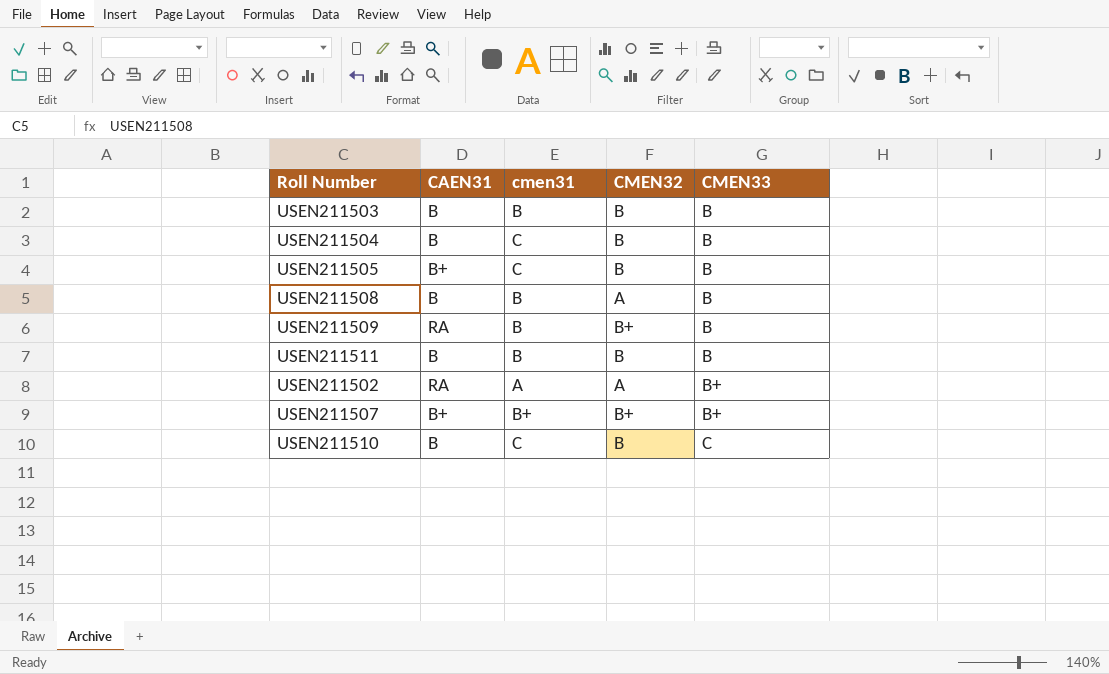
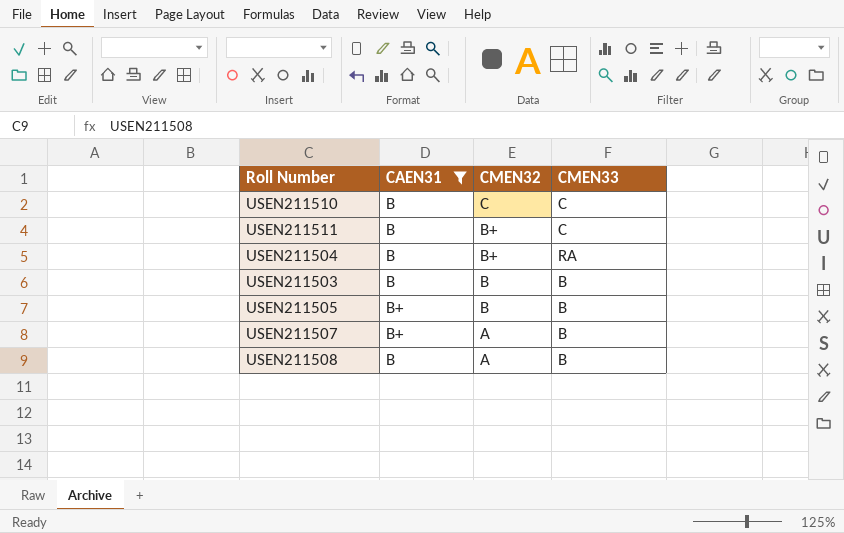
filter: none -> CAEN31 != RA
row order: CMEN33 ascending -> CMEN32 descending
column cmen31 | position: 3 -> none
USEN211510 | CMEN32: B -> C
USEN211511 | CMEN32: B -> B+
USEN211511 | CMEN33: B -> C
USEN211504 | CMEN32: B -> B+
USEN211504 | CMEN33: B -> RA
USEN211507 | CMEN32: B+ -> A
USEN211507 | CMEN33: B+ -> B

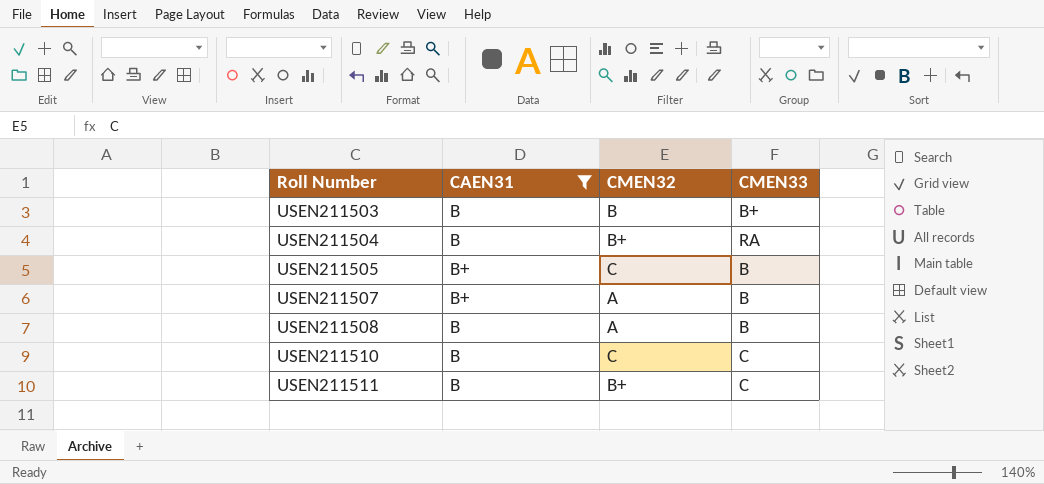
row order: CMEN32 descending -> Roll Number ascending
USEN211503 | CMEN33: B -> B+
USEN211505 | CMEN32: B -> C

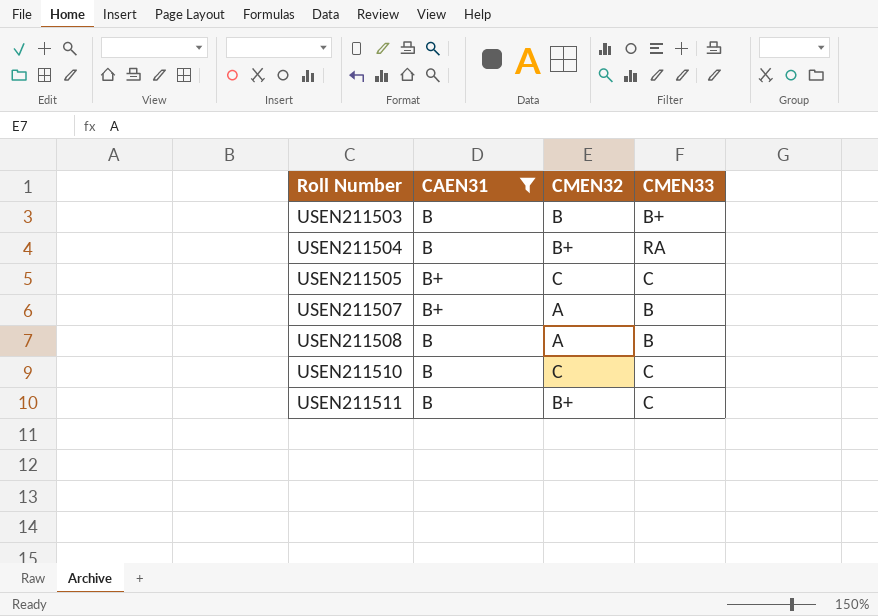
USEN211505 | CMEN33: B -> C

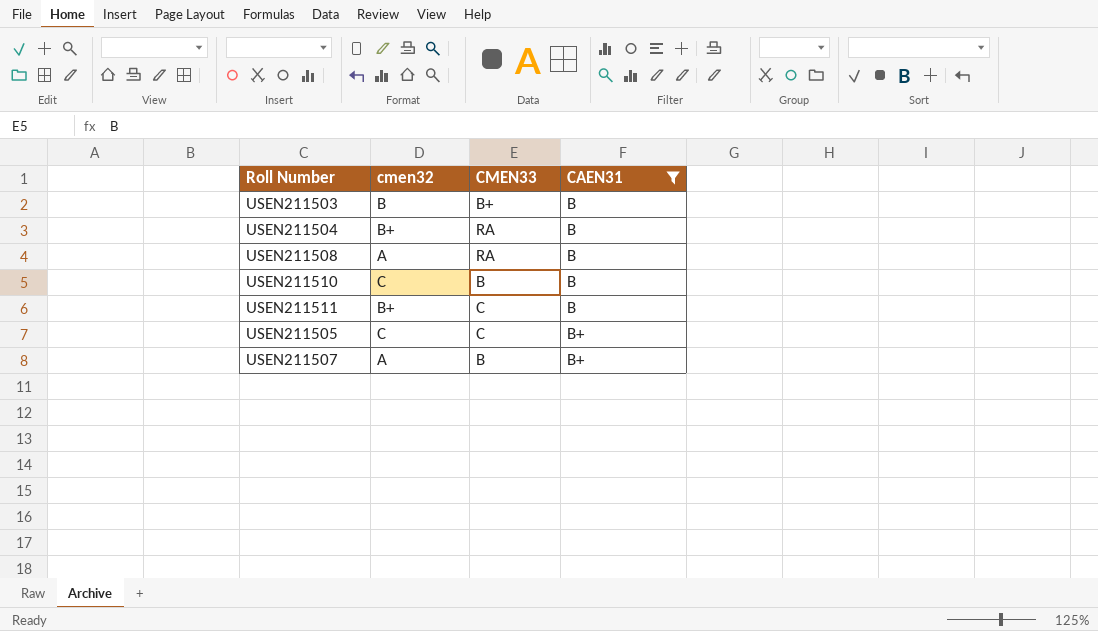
row order: Roll Number ascending -> CAEN31 ascending
column name: CMEN32 -> cmen32
column CAEN31 | position: 2 -> 4
USEN211508 | CMEN33: B -> RA
USEN211510 | CMEN33: C -> B

